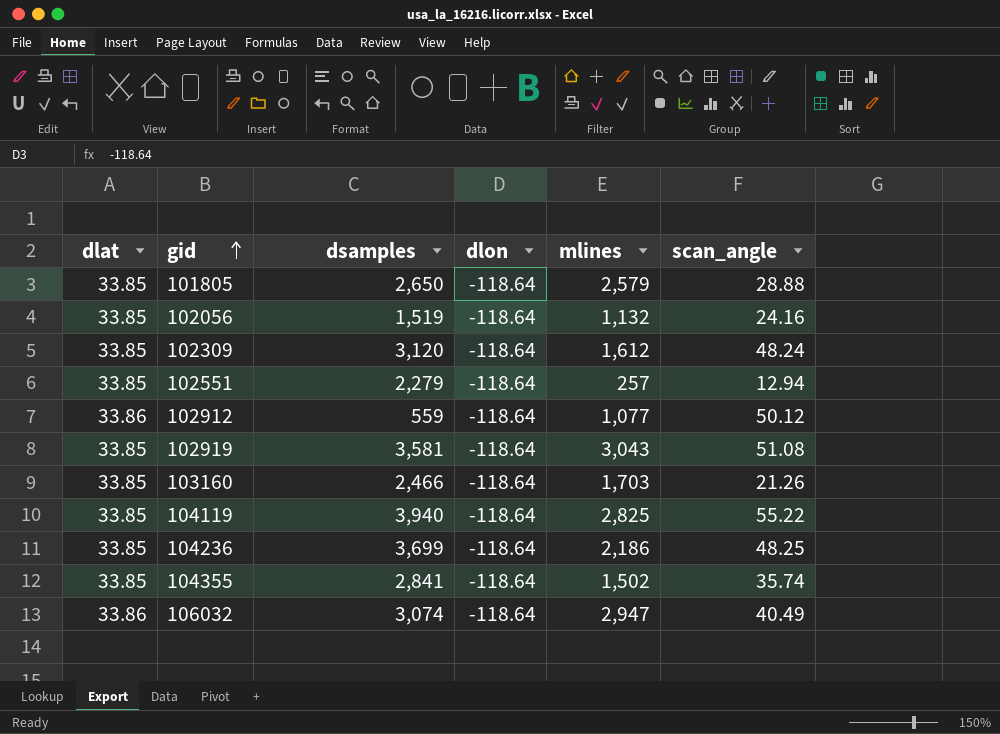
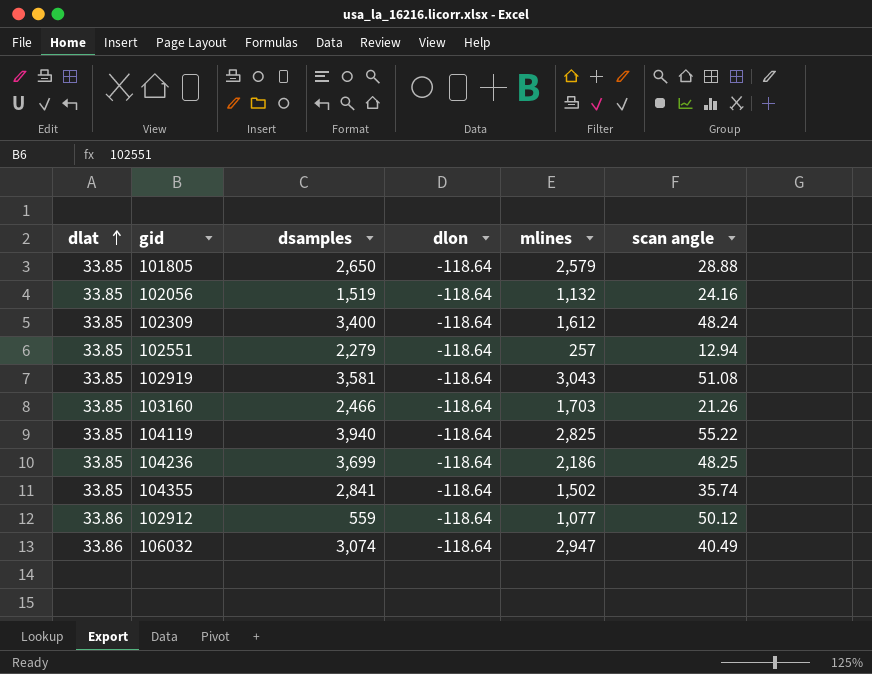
row order: gid ascending -> dlat ascending
column name: scan_angle -> scan angle
102309 | dsamples: 3,120 -> 3,400

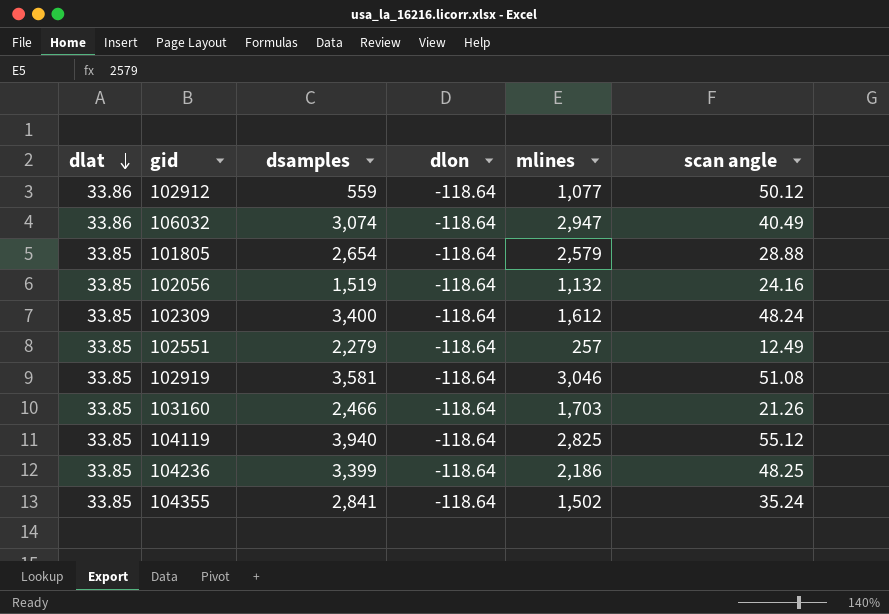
row order: dlat ascending -> dlat descending
101805 | dsamples: 2,650 -> 2,654
102551 | scan angle: 12.94 -> 12.49
102919 | mlines: 3,043 -> 3,046
104119 | scan angle: 55.22 -> 55.12
104236 | dsamples: 3,699 -> 3,399
104355 | scan angle: 35.74 -> 35.24

